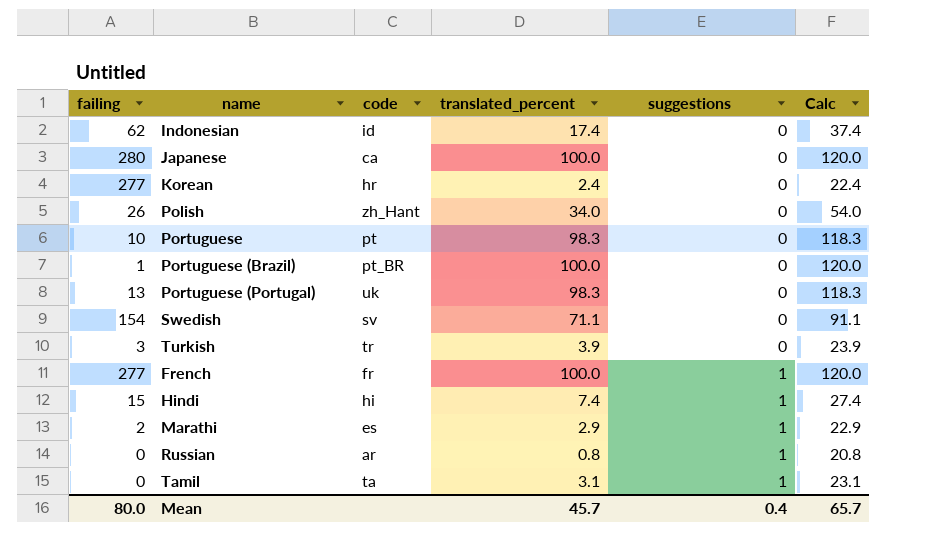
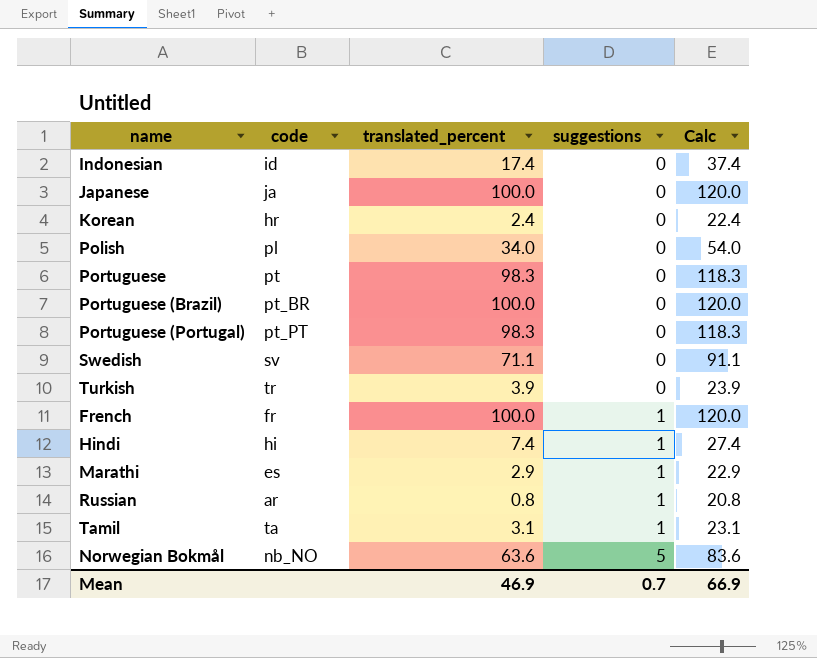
column failing | position: 1 -> none
Japanese | code: ca -> ja
Polish | code: zh_Hant -> pl
Portuguese (Portugal) | code: uk -> pt_PT
row Norwegian Bokmål: none -> nb_NO | 63.6 | 5 | 83.6
Mean | translated_percent: 45.7 -> 46.9
Mean | suggestions: 0.4 -> 0.7
Mean | Calc: 65.7 -> 66.9

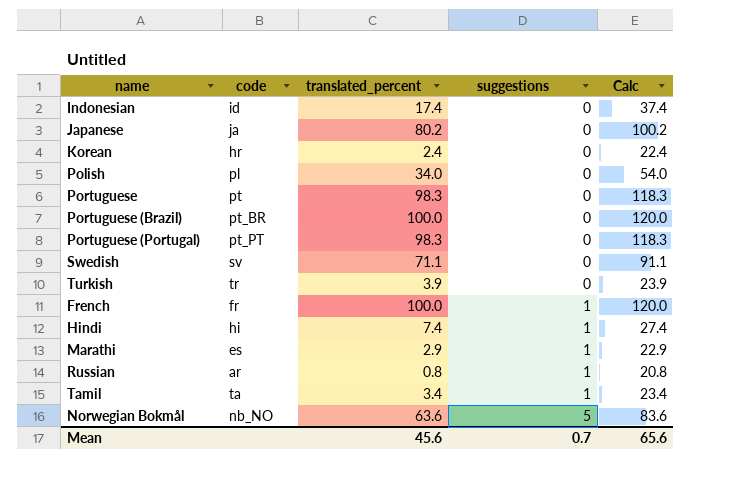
Japanese | translated_percent: 100.0 -> 80.2
Japanese | Calc: 120.0 -> 100.2
Tamil | translated_percent: 3.1 -> 3.4
Tamil | Calc: 23.1 -> 23.4
Mean | translated_percent: 46.9 -> 45.6
Mean | Calc: 66.9 -> 65.6

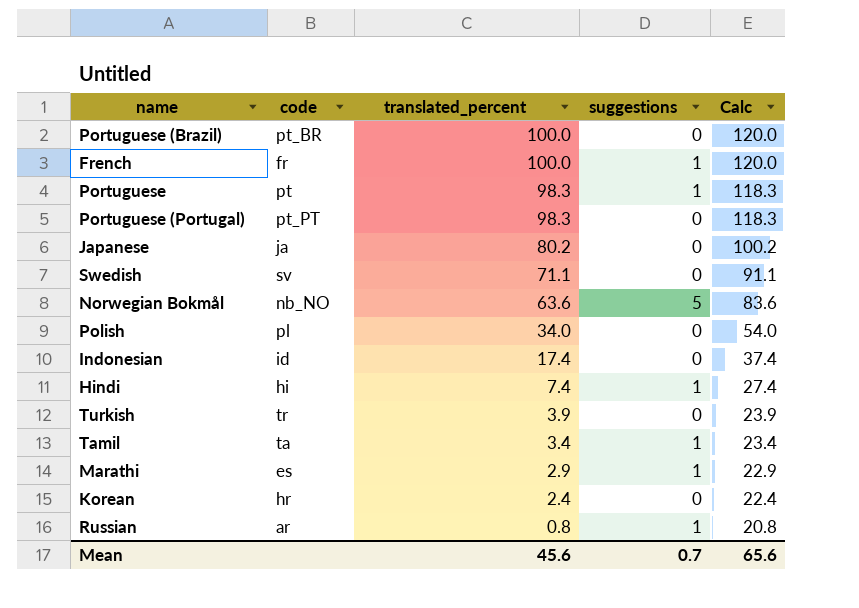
row order: suggestions ascending -> translated_percent descending
Portuguese | suggestions: 0 -> 1

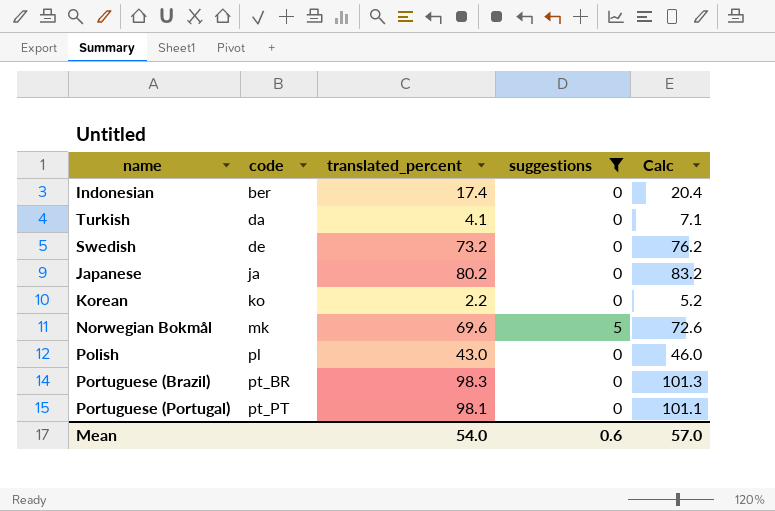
filter: none -> suggestions != 1
row order: translated_percent descending -> code ascending
column Calc | formula: [translated_percent] + 20 -> [translated_percent] + 3
Indonesian | code: id -> ber
Turkish | code: tr -> da
Turkish | translated_percent: 3.9 -> 4.1
Swedish | code: sv -> de
Swedish | translated_percent: 71.1 -> 73.2
Korean | code: hr -> ko
Korean | translated_percent: 2.4 -> 2.2
Norwegian Bokmål | code: nb_NO -> mk
Norwegian Bokmål | translated_percent: 63.6 -> 69.6
Polish | translated_percent: 34.0 -> 43.0
Portuguese (Brazil) | translated_percent: 100.0 -> 98.3
Portuguese (Portugal) | translated_percent: 98.3 -> 98.1
Mean | translated_percent: 45.6 -> 54.0
Mean | suggestions: 0.7 -> 0.6
Mean | Calc: 65.6 -> 57.0

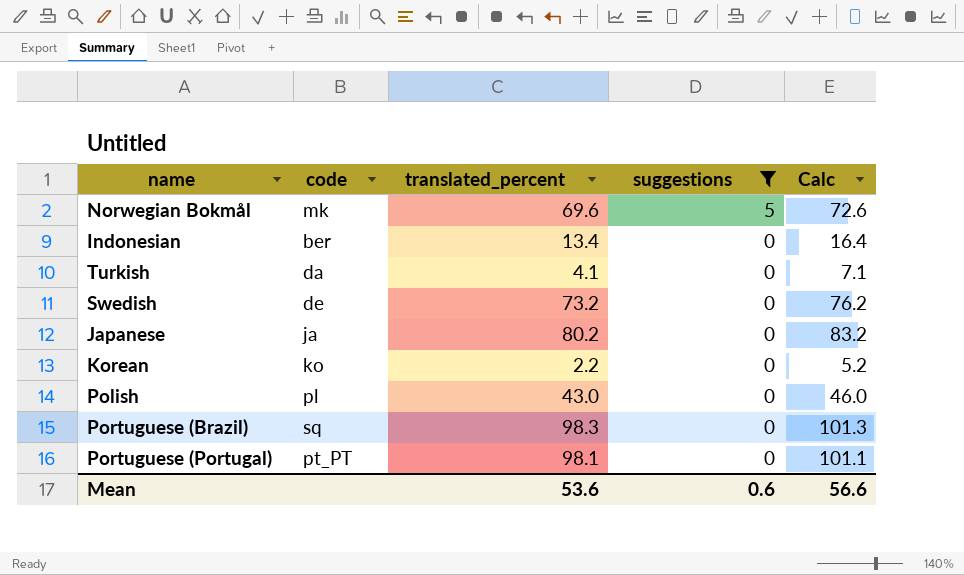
row order: code ascending -> suggestions descending
Indonesian | translated_percent: 17.4 -> 13.4
Indonesian | Calc: 20.4 -> 16.4
Portuguese (Brazil) | code: pt_BR -> sq
Mean | translated_percent: 54.0 -> 53.6
Mean | Calc: 57.0 -> 56.6

